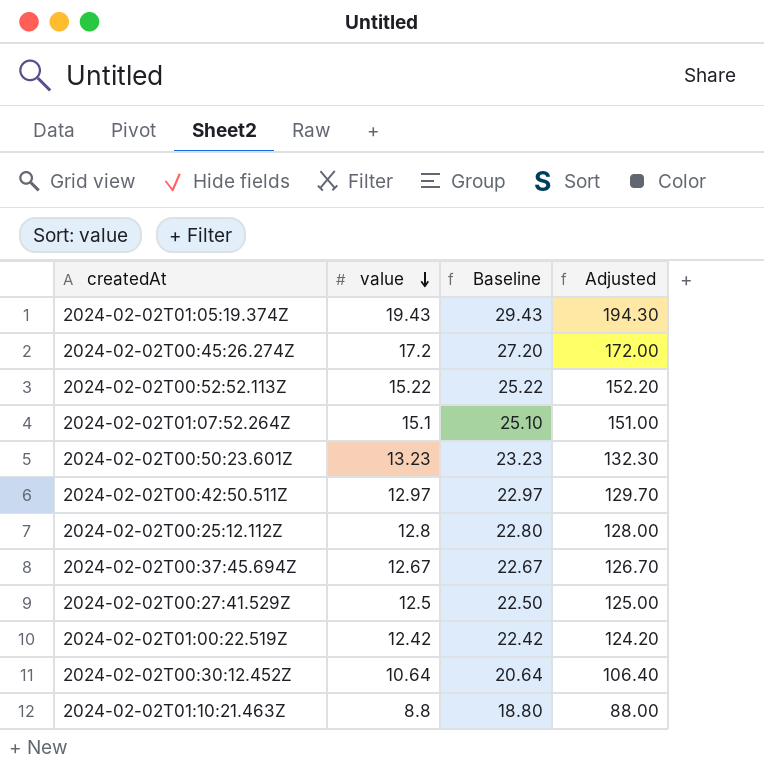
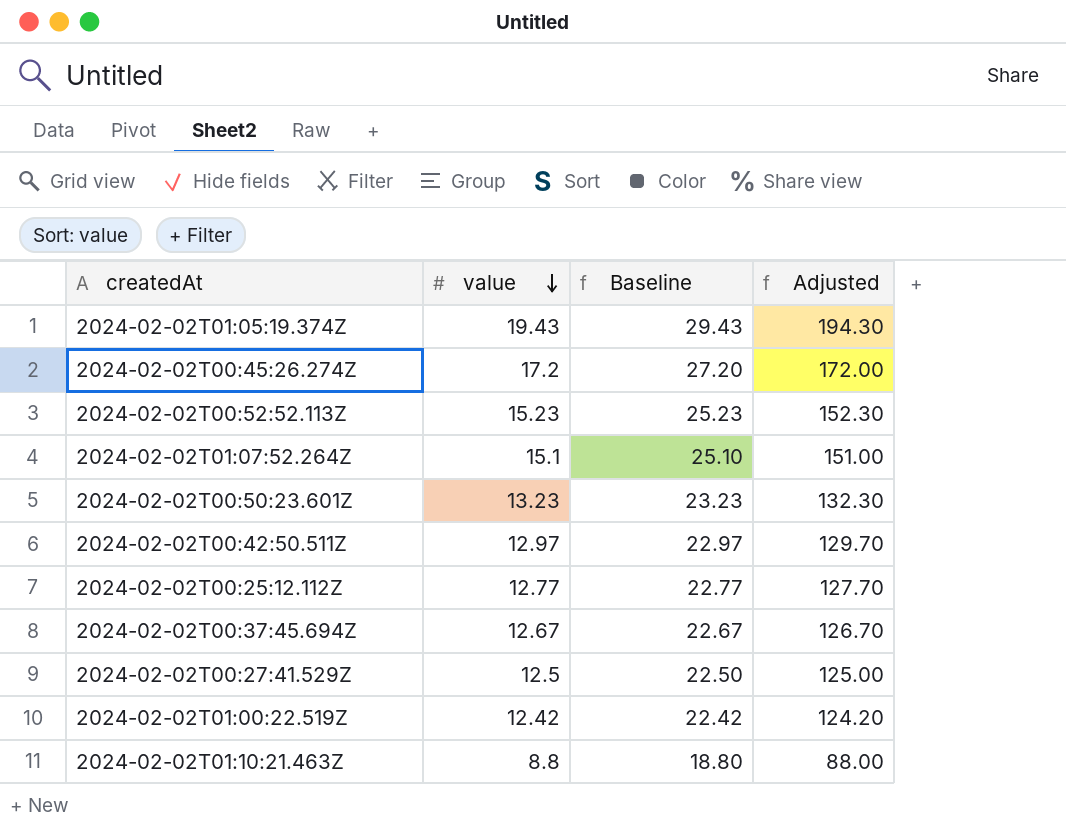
row 2024-02-02T00:30:12.452Z: 10.64 | 20.64 | 106.40 -> none
2024-02-02T00:52:52.113Z | value: 15.22 -> 15.23
2024-02-02T00:52:52.113Z | Baseline: 25.22 -> 25.23
2024-02-02T00:52:52.113Z | Adjusted: 152.20 -> 152.30
2024-02-02T00:25:12.112Z | value: 12.8 -> 12.77
2024-02-02T00:25:12.112Z | Baseline: 22.80 -> 22.77
2024-02-02T00:25:12.112Z | Adjusted: 128.00 -> 127.70

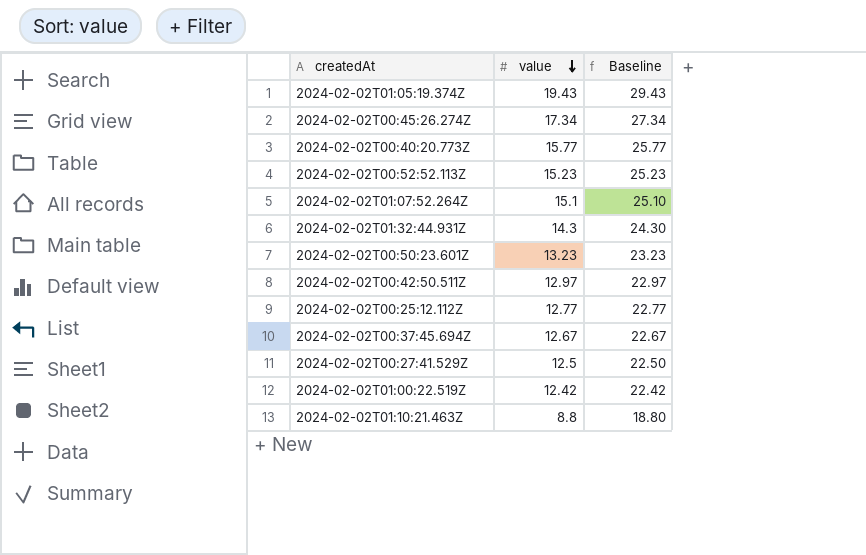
column Adjusted | formula: [value] * 10 -> none
2024-02-02T00:45:26.274Z | value: 17.2 -> 17.34
2024-02-02T00:45:26.274Z | Baseline: 27.20 -> 27.34
row 2024-02-02T00:40:20.773Z: none -> 15.77 | 25.77
row 2024-02-02T01:32:44.931Z: none -> 14.3 | 24.30

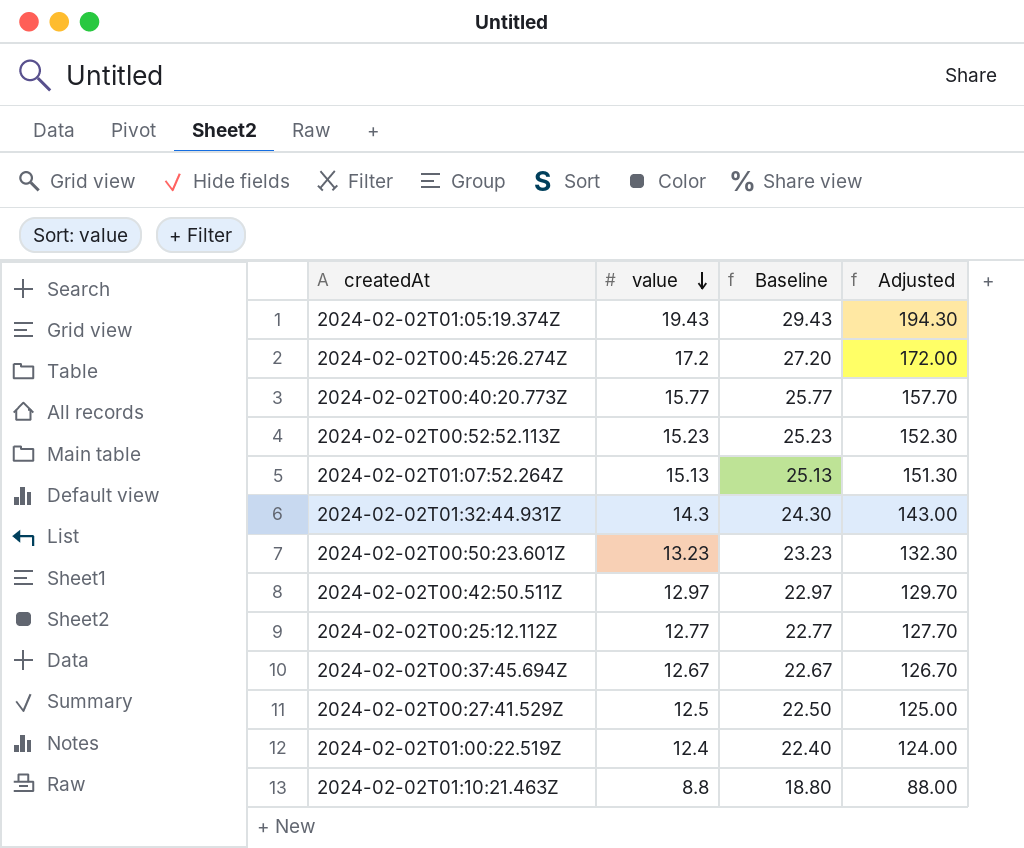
column Adjusted | formula: none -> [value] * 10
2024-02-02T00:45:26.274Z | value: 17.34 -> 17.2
2024-02-02T00:45:26.274Z | Baseline: 27.34 -> 27.20
2024-02-02T01:07:52.264Z | value: 15.1 -> 15.13
2024-02-02T01:07:52.264Z | Baseline: 25.10 -> 25.13
2024-02-02T01:00:22.519Z | value: 12.42 -> 12.4
2024-02-02T01:00:22.519Z | Baseline: 22.42 -> 22.40

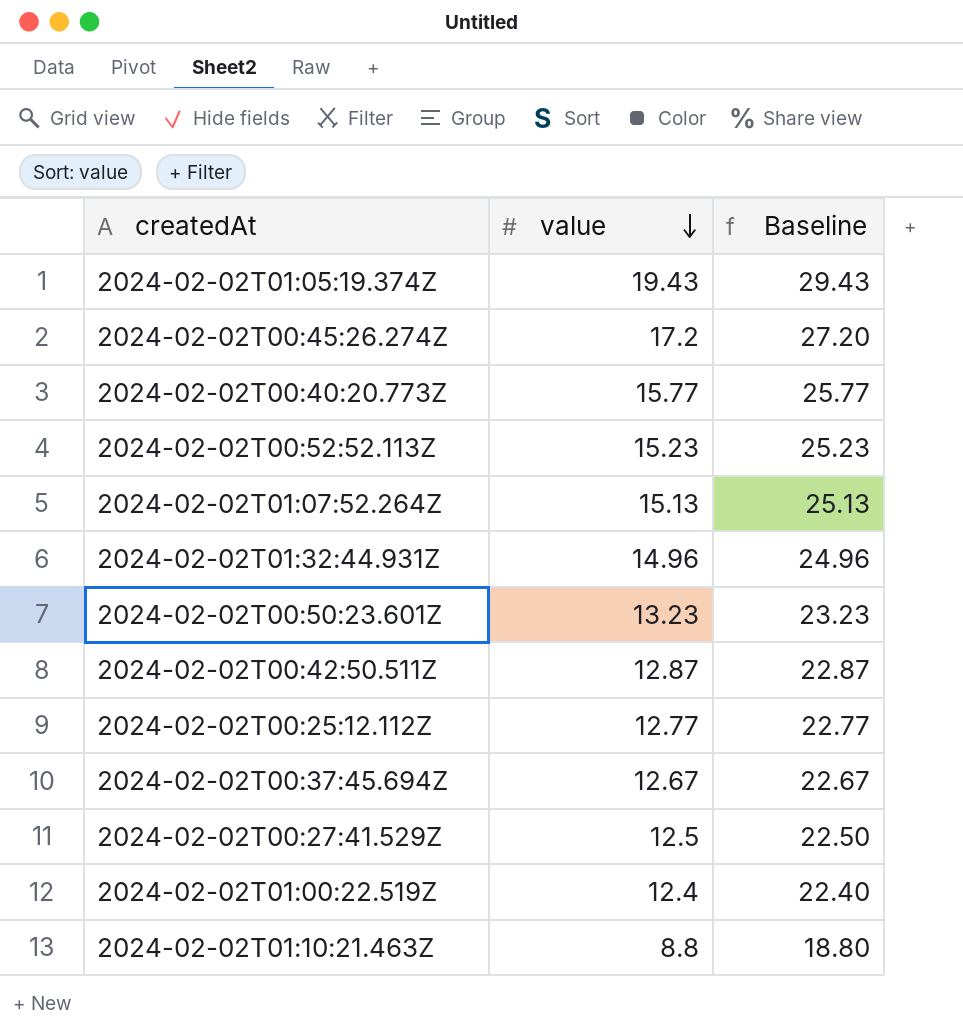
column Adjusted | formula: [value] * 10 -> none
2024-02-02T01:32:44.931Z | value: 14.3 -> 14.96
2024-02-02T01:32:44.931Z | Baseline: 24.30 -> 24.96
2024-02-02T00:42:50.511Z | value: 12.97 -> 12.87
2024-02-02T00:42:50.511Z | Baseline: 22.97 -> 22.87

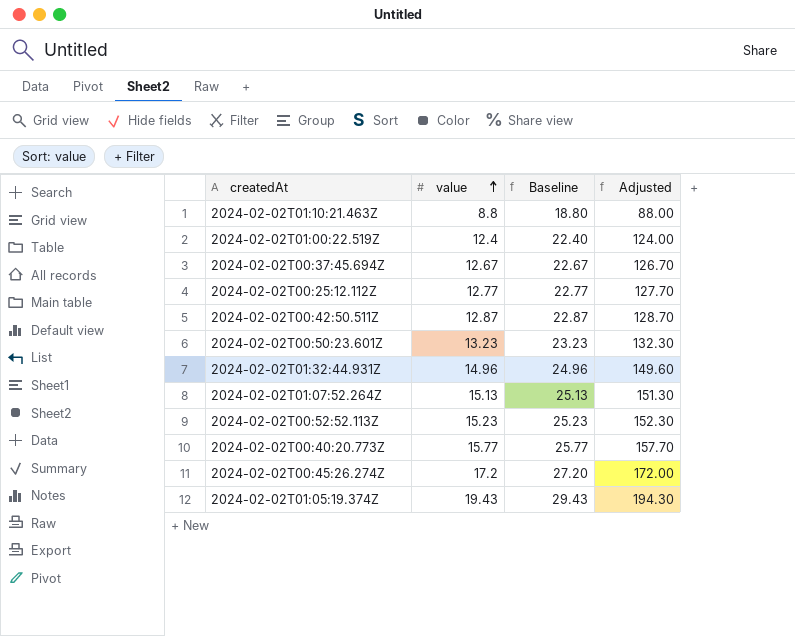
row order: value descending -> value ascending
column Adjusted | formula: none -> [value] * 10
row 2024-02-02T00:27:41.529Z: 12.5 | 22.50 -> none

